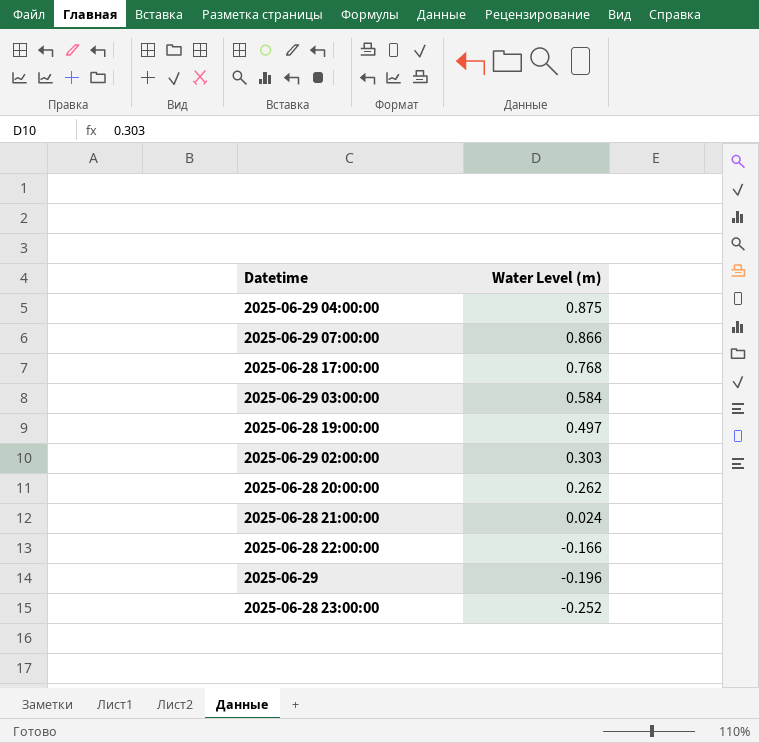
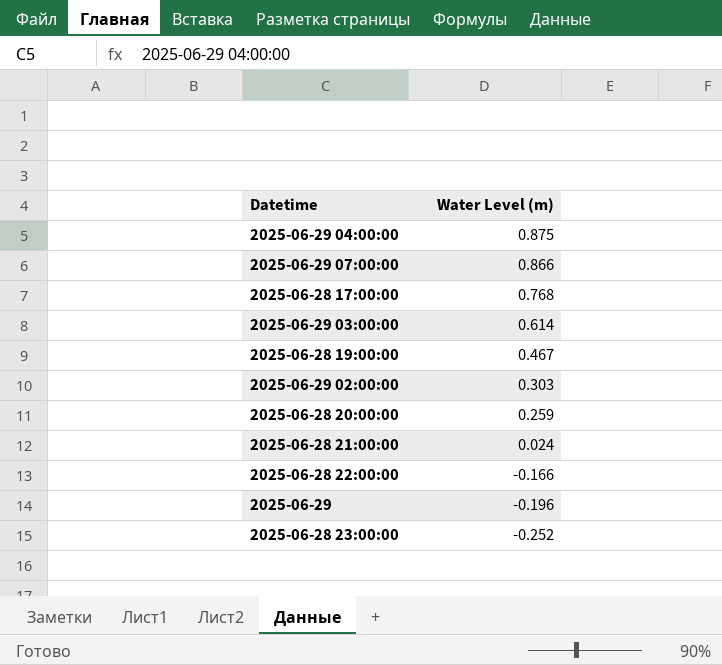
2025-06-29 03:00:00 | Water Level (m): 0.584 -> 0.614
2025-06-28 19:00:00 | Water Level (m): 0.497 -> 0.467
2025-06-28 20:00:00 | Water Level (m): 0.262 -> 0.259

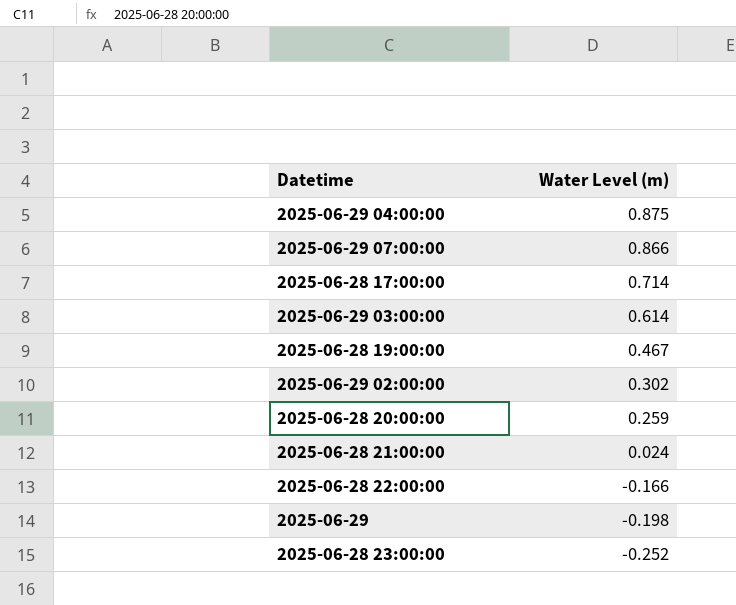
2025-06-28 17:00:00 | Water Level (m): 0.768 -> 0.714
2025-06-29 02:00:00 | Water Level (m): 0.303 -> 0.302
2025-06-29 | Water Level (m): -0.196 -> -0.198

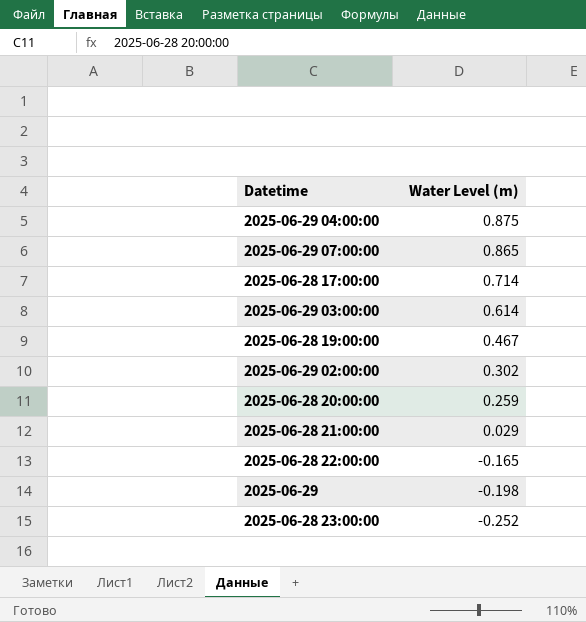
2025-06-29 07:00:00 | Water Level (m): 0.866 -> 0.865
2025-06-28 21:00:00 | Water Level (m): 0.024 -> 0.029
2025-06-28 22:00:00 | Water Level (m): -0.166 -> -0.165

